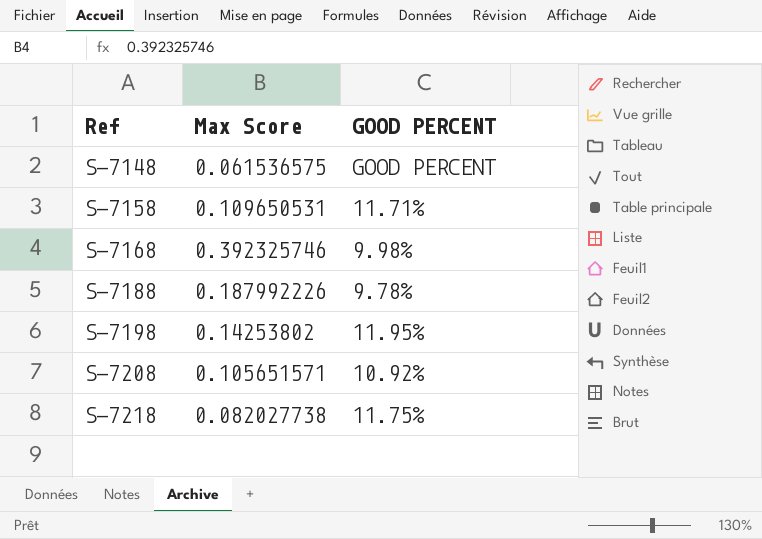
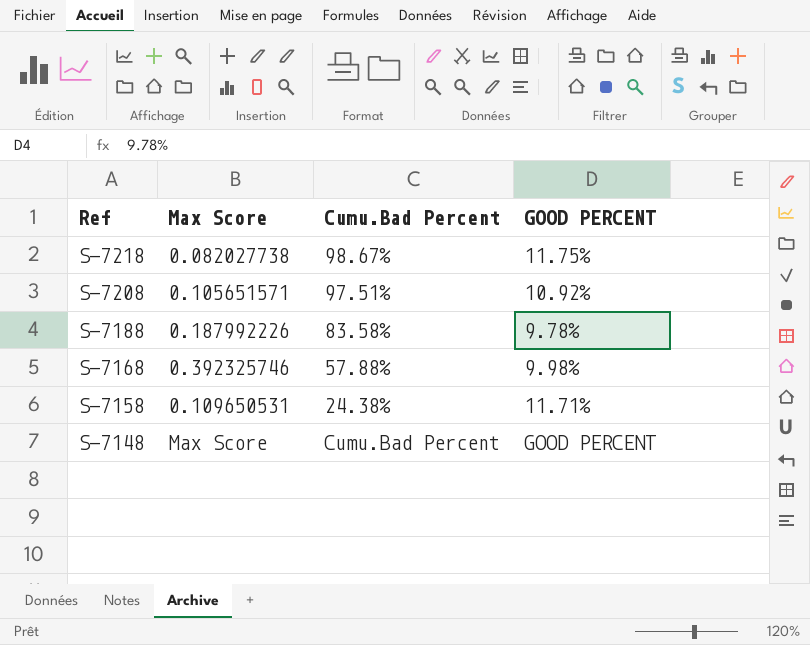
row order: Ref ascending -> Ref descending
column Cumu.Bad Percent | position: none -> 3
row S-7198: 0.14253802 | 11.95% -> none
S-7148 | Max Score: 0.061536575 -> Max Score

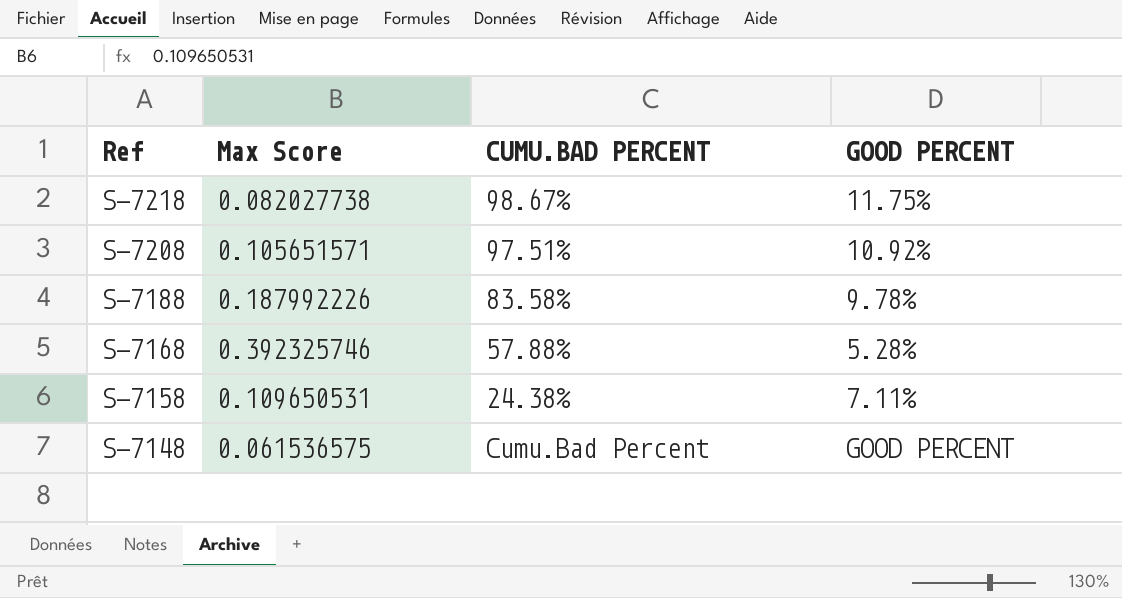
column name: Cumu.Bad Percent -> CUMU.BAD PERCENT
S-7168 | GOOD PERCENT: 9.98% -> 5.28%
S-7158 | GOOD PERCENT: 11.71% -> 7.11%
S-7148 | Max Score: Max Score -> 0.061536575

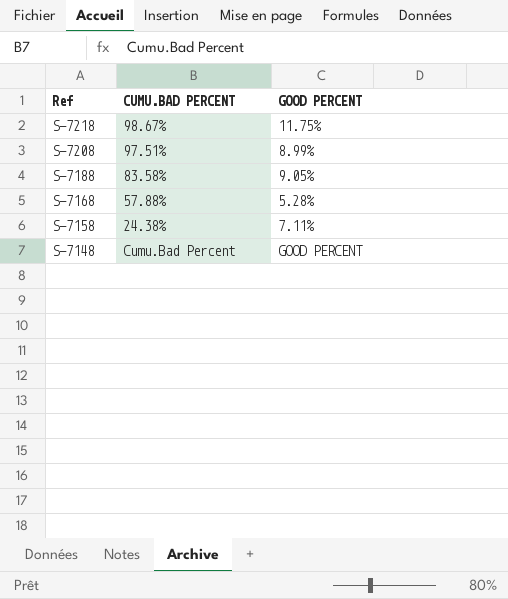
column Max Score | position: 2 -> none
S-7208 | GOOD PERCENT: 10.92% -> 8.99%
S-7188 | GOOD PERCENT: 9.78% -> 9.05%

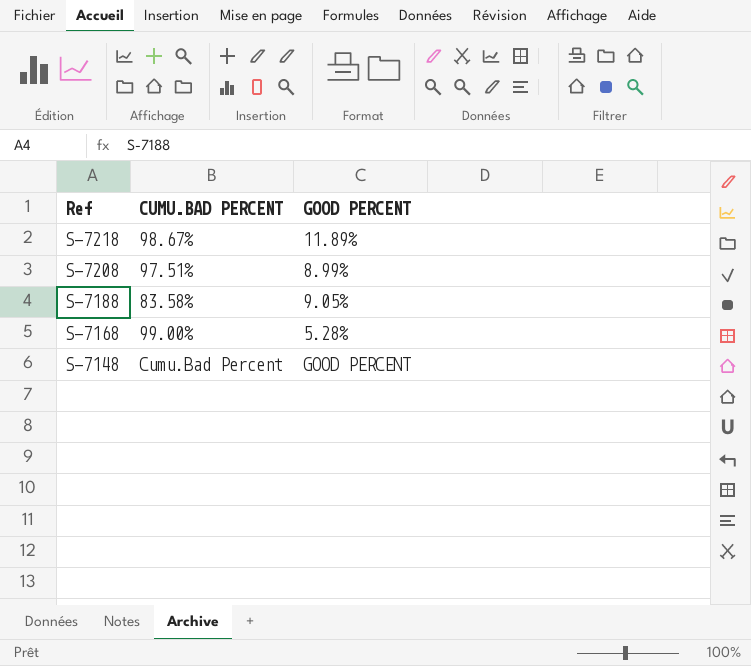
row S-7158: 24.38% | 7.11% -> none
S-7218 | GOOD PERCENT: 11.75% -> 11.89%
S-7168 | CUMU.BAD PERCENT: 57.88% -> 99.00%

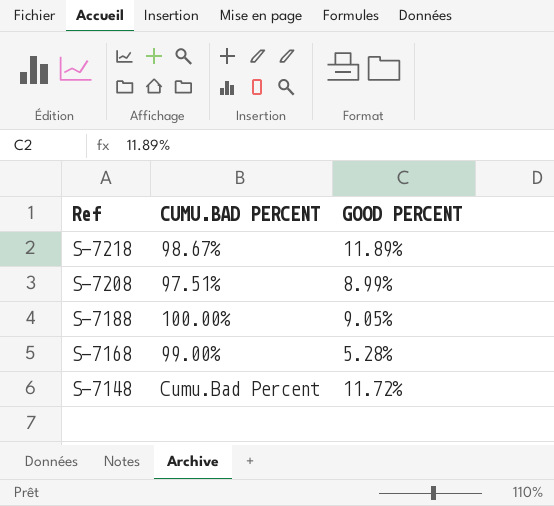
S-7188 | CUMU.BAD PERCENT: 83.58% -> 100.00%
S-7148 | GOOD PERCENT: GOOD PERCENT -> 11.72%

